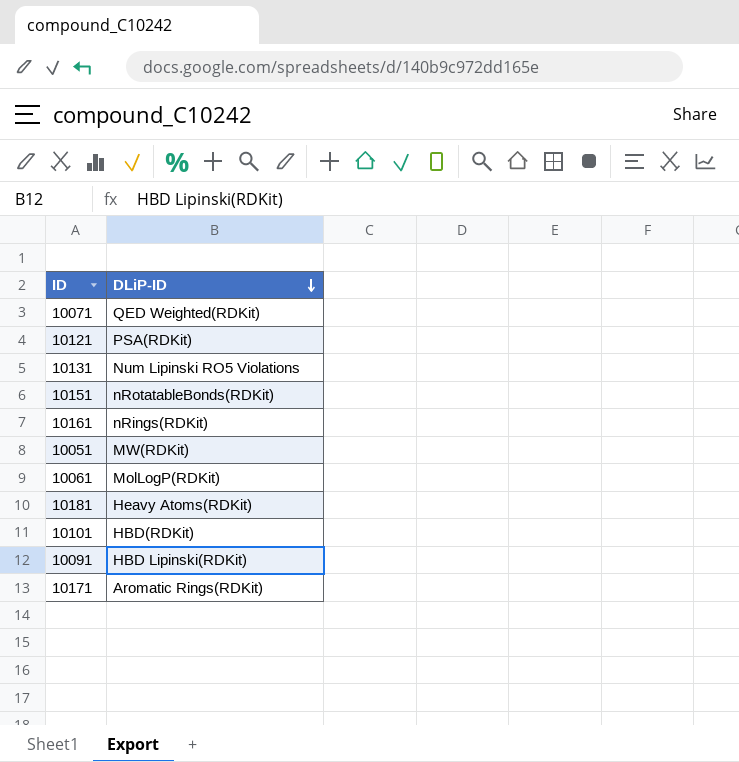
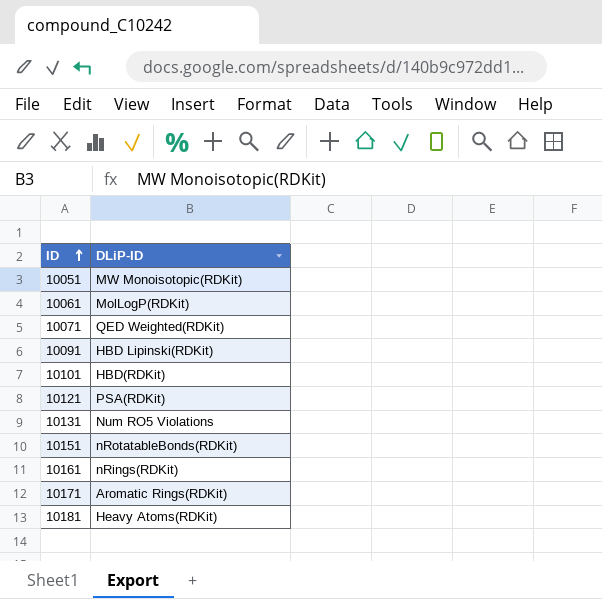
row order: DLiP-ID descending -> ID ascending
10051 | DLiP-ID: MW(RDKit) -> MW Monoisotopic(RDKit)
10131 | DLiP-ID: Num Lipinski RO5 Violations -> Num RO5 Violations

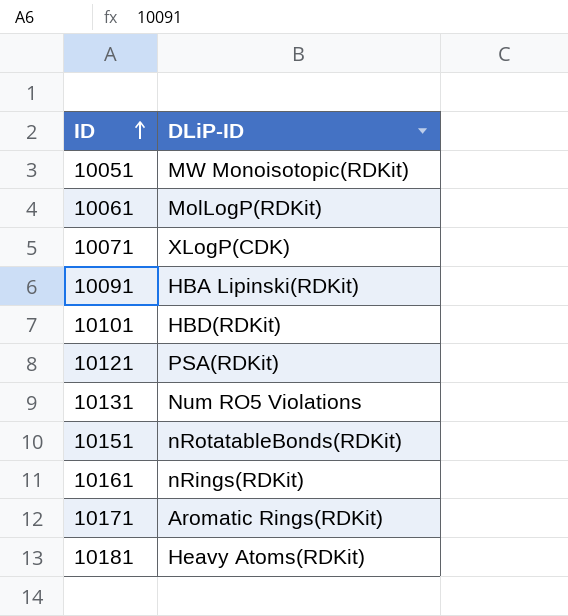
10071 | DLiP-ID: QED Weighted(RDKit) -> XLogP(CDK)
10091 | DLiP-ID: HBD Lipinski(RDKit) -> HBA Lipinski(RDKit)

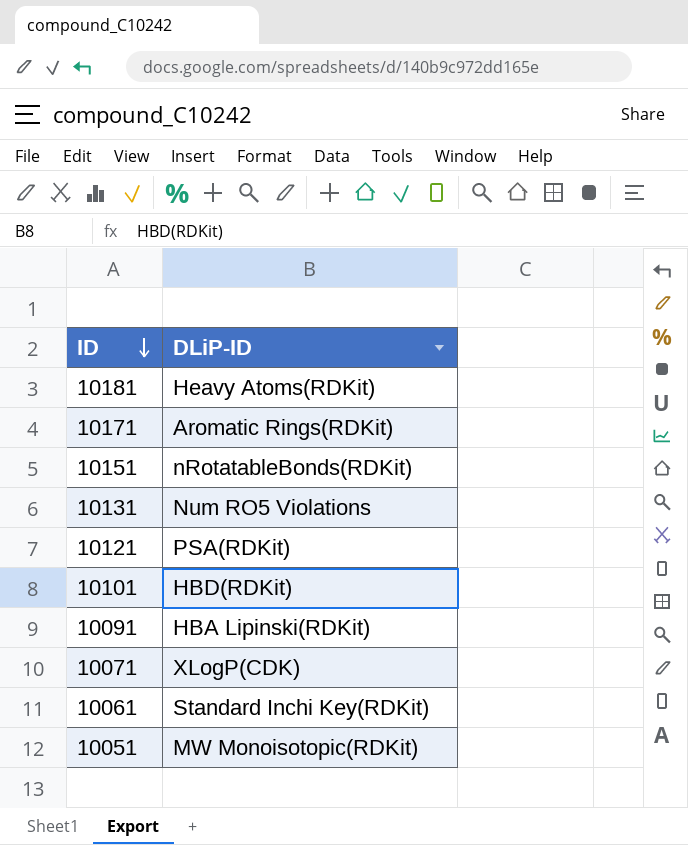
row order: ID ascending -> ID descending
row 10161: nRings(RDKit) -> none
10061 | DLiP-ID: MolLogP(RDKit) -> Standard Inchi Key(RDKit)

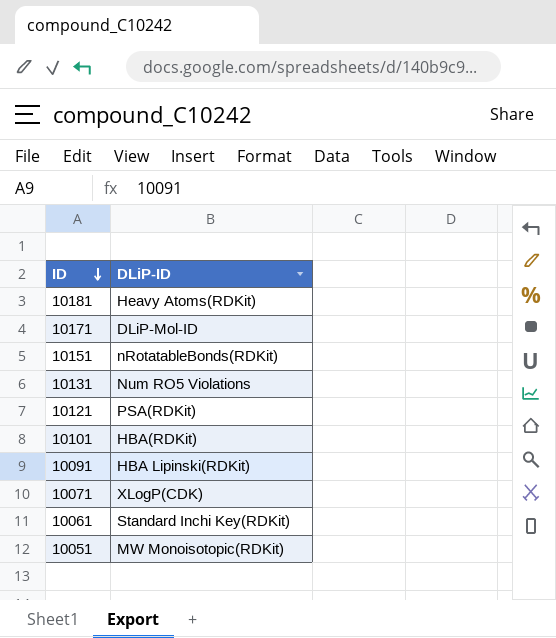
10171 | DLiP-ID: Aromatic Rings(RDKit) -> DLiP-Mol-ID
10101 | DLiP-ID: HBD(RDKit) -> HBA(RDKit)

